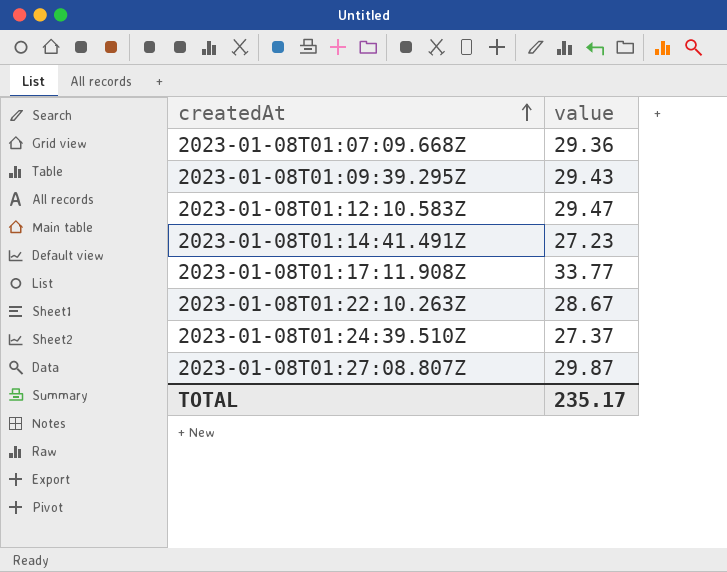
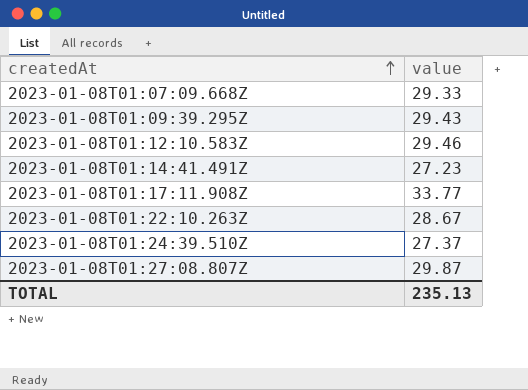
2023-01-08T01:07:09.668Z | value: 29.36 -> 29.33
2023-01-08T01:12:10.583Z | value: 29.47 -> 29.46
TOTAL | value: 235.17 -> 235.13

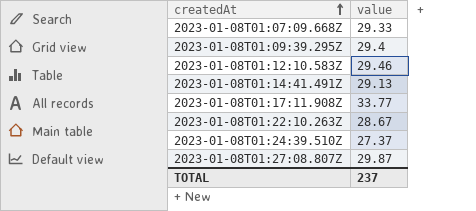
2023-01-08T01:09:39.295Z | value: 29.43 -> 29.4
2023-01-08T01:14:41.491Z | value: 27.23 -> 29.13
TOTAL | value: 235.13 -> 237

